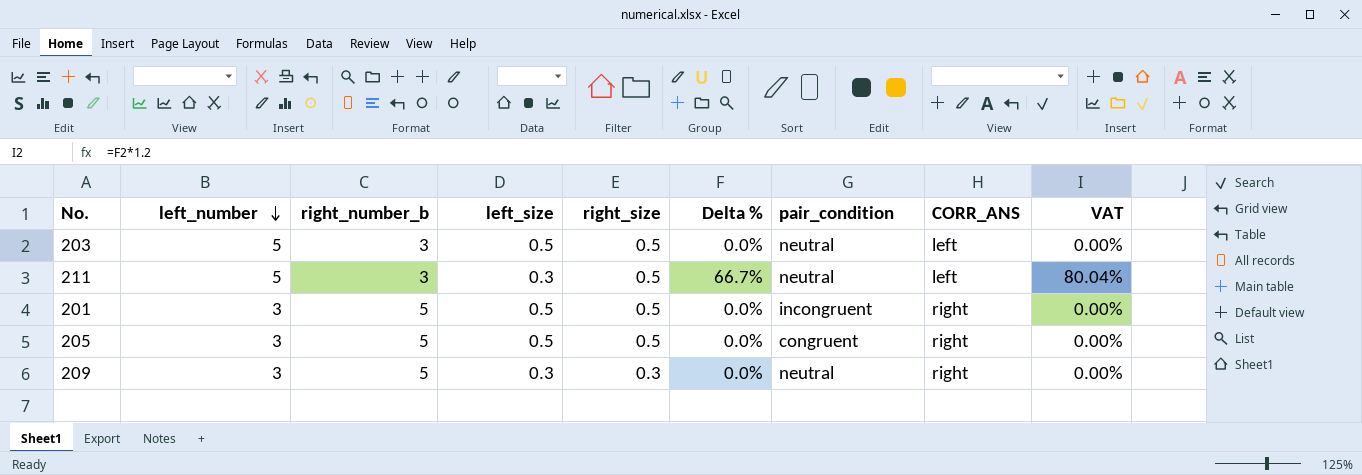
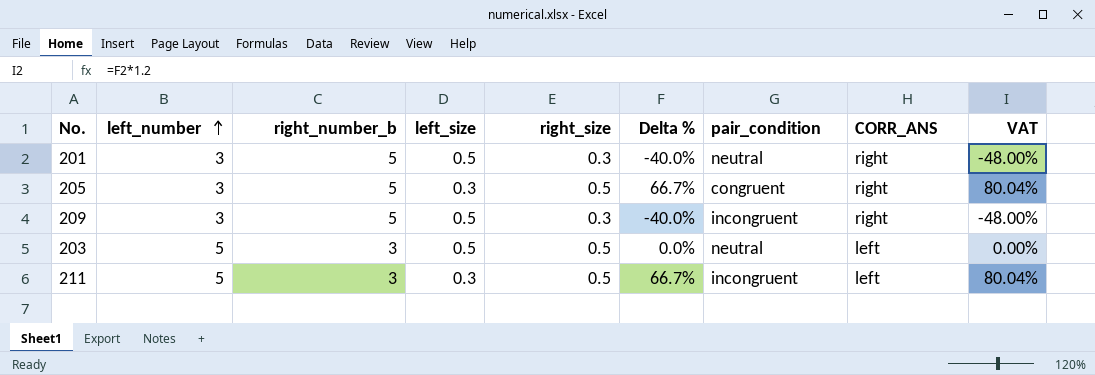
row order: left_number descending -> left_number ascending
201 | right_size: 0.5 -> 0.3
201 | Delta %: 0.0% -> -40.0%
201 | pair_condition: incongruent -> neutral
201 | VAT: 0.00% -> -48.00%
205 | left_size: 0.5 -> 0.3
205 | Delta %: 0.0% -> 66.7%
205 | VAT: 0.00% -> 80.04%
209 | left_size: 0.3 -> 0.5
209 | Delta %: 0.0% -> -40.0%
209 | pair_condition: neutral -> incongruent
209 | VAT: 0.00% -> -48.00%
211 | pair_condition: neutral -> incongruent

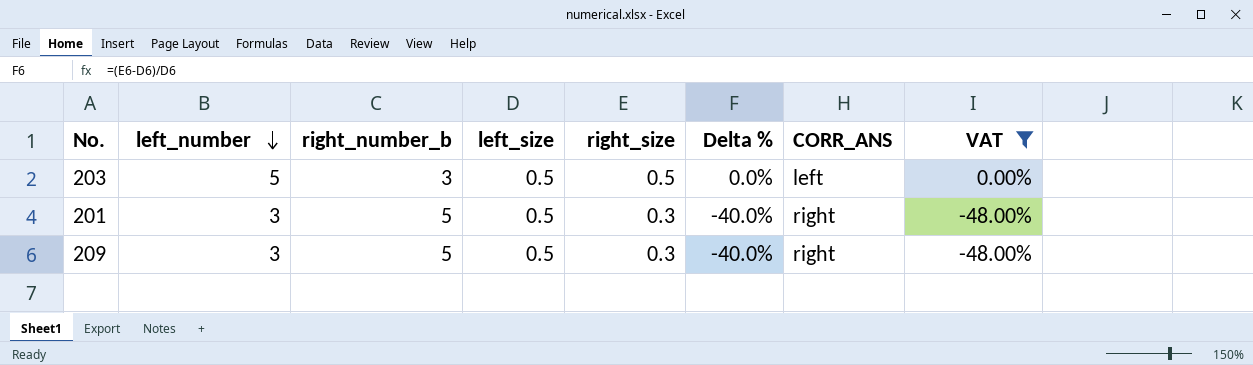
filter: none -> VAT != 80.04%
row order: left_number ascending -> left_number descending
column pair_condition | position: 7 -> none

